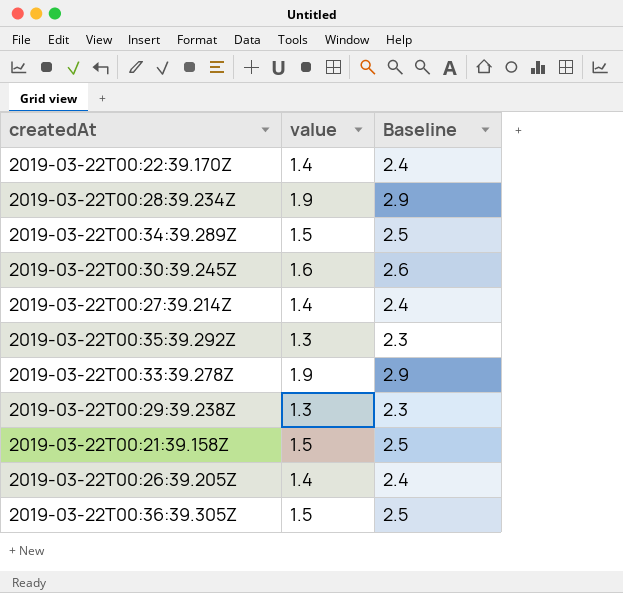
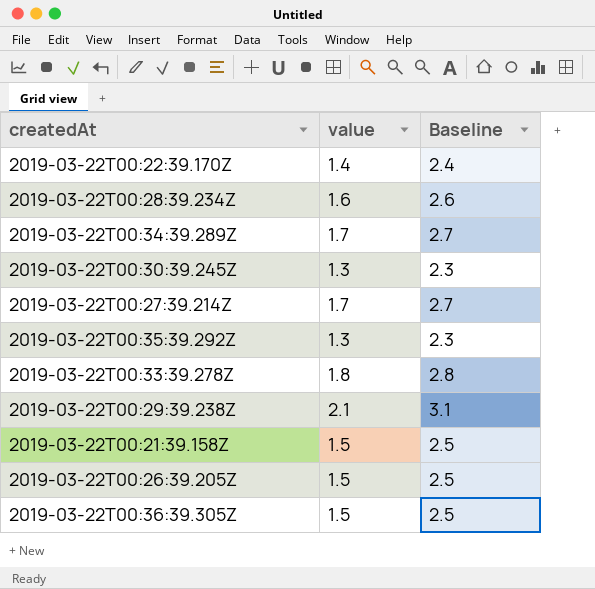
2019-03-22T00:28:39.234Z | value: 1.9 -> 1.6
2019-03-22T00:28:39.234Z | Baseline: 2.9 -> 2.6
2019-03-22T00:34:39.289Z | value: 1.5 -> 1.7
2019-03-22T00:34:39.289Z | Baseline: 2.5 -> 2.7
2019-03-22T00:30:39.245Z | value: 1.6 -> 1.3
2019-03-22T00:30:39.245Z | Baseline: 2.6 -> 2.3
2019-03-22T00:27:39.214Z | value: 1.4 -> 1.7
2019-03-22T00:27:39.214Z | Baseline: 2.4 -> 2.7
2019-03-22T00:33:39.278Z | value: 1.9 -> 1.8
2019-03-22T00:33:39.278Z | Baseline: 2.9 -> 2.8
2019-03-22T00:29:39.238Z | value: 1.3 -> 2.1
2019-03-22T00:29:39.238Z | Baseline: 2.3 -> 3.1
2019-03-22T00:26:39.205Z | value: 1.4 -> 1.5
2019-03-22T00:26:39.205Z | Baseline: 2.4 -> 2.5

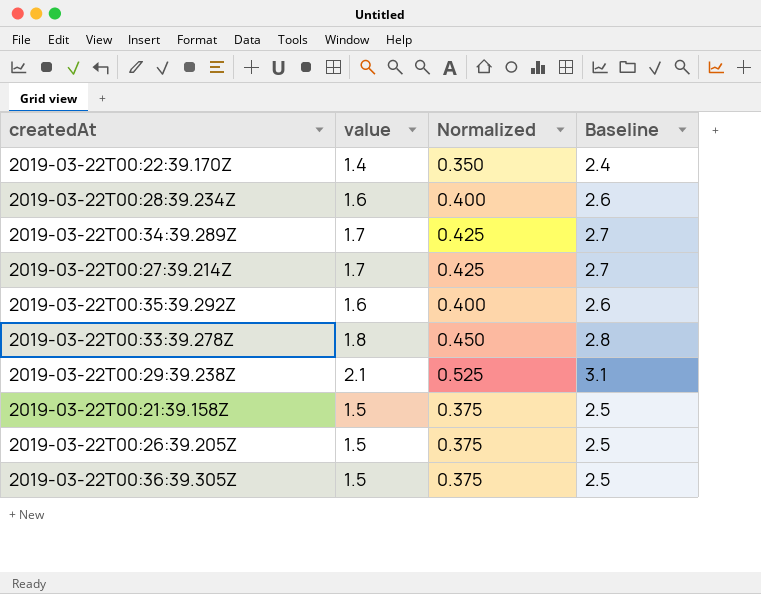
column Normalized | formula: none -> [value] * 0.25
row 2019-03-22T00:30:39.245Z: 1.3 | 2.3 -> none
2019-03-22T00:35:39.292Z | value: 1.3 -> 1.6
2019-03-22T00:35:39.292Z | Baseline: 2.3 -> 2.6

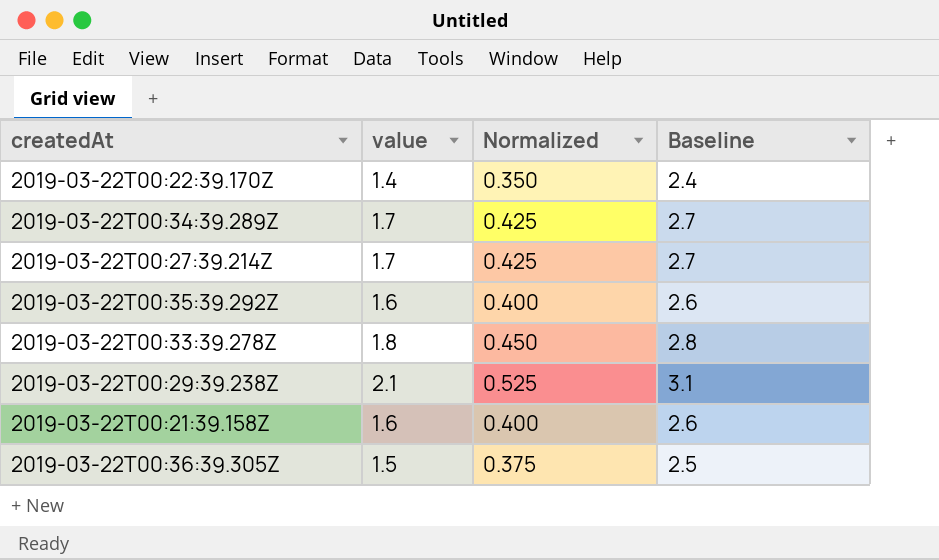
row 2019-03-22T00:28:39.234Z: 1.6 | 0.400 | 2.6 -> none
row 2019-03-22T00:26:39.205Z: 1.5 | 0.375 | 2.5 -> none
2019-03-22T00:21:39.158Z | value: 1.5 -> 1.6
2019-03-22T00:21:39.158Z | Normalized: 0.375 -> 0.400
2019-03-22T00:21:39.158Z | Baseline: 2.5 -> 2.6

